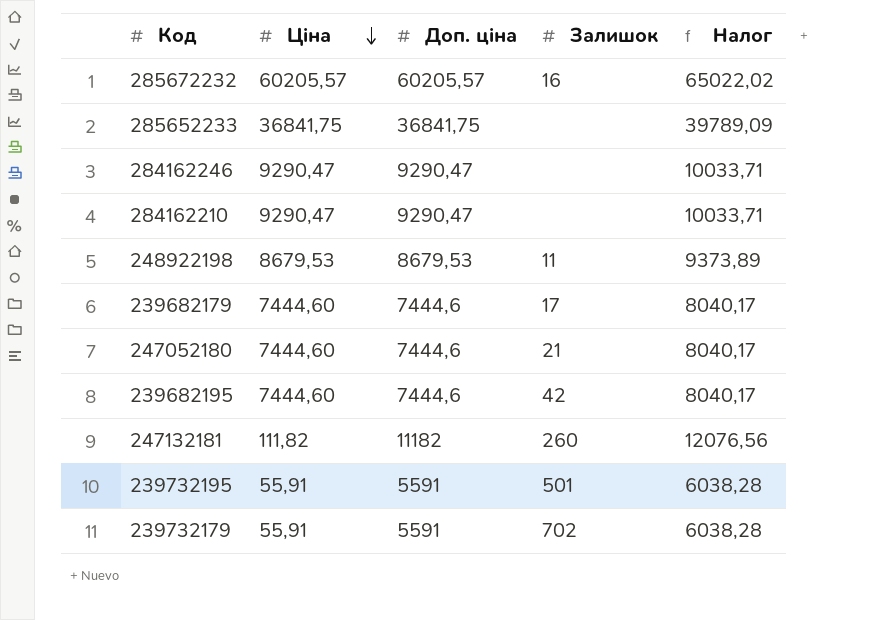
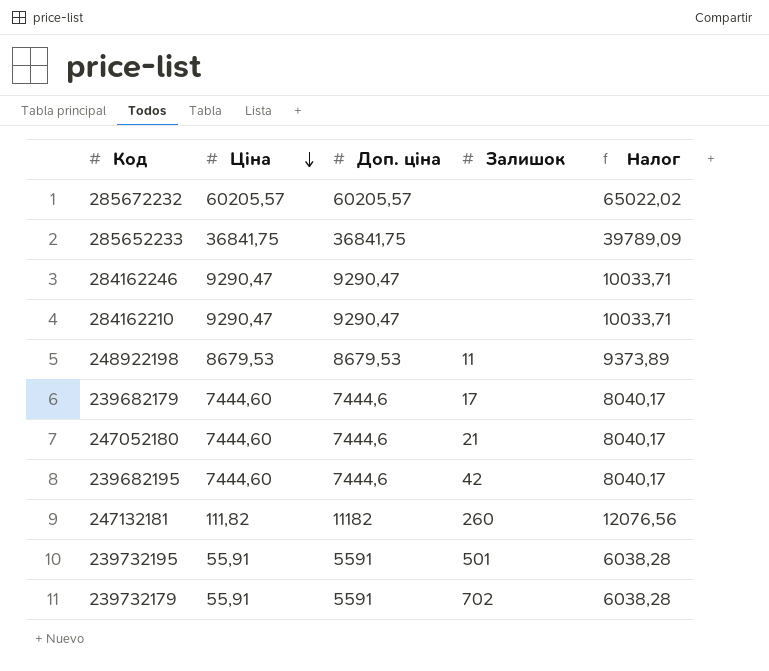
285672232 | Залишок: 16 -> none

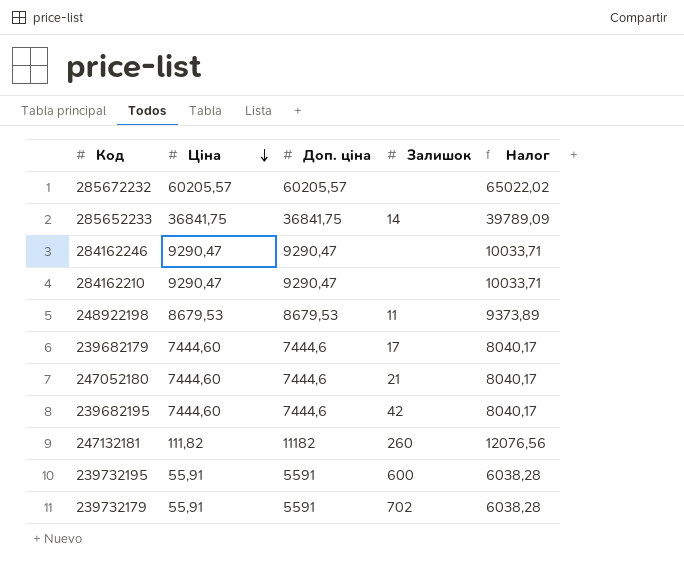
285652233 | Залишок: none -> 14
239732195 | Залишок: 501 -> 600

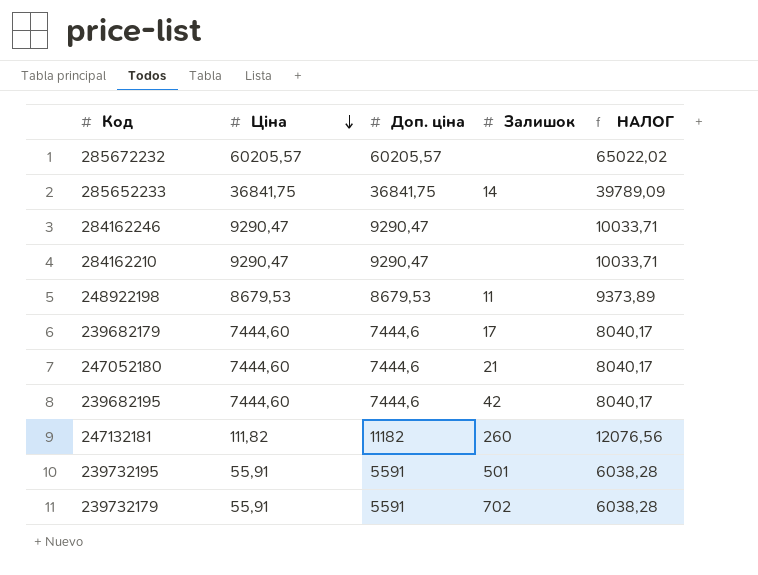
column name: Налог -> НАЛОГ
239732195 | Залишок: 600 -> 501

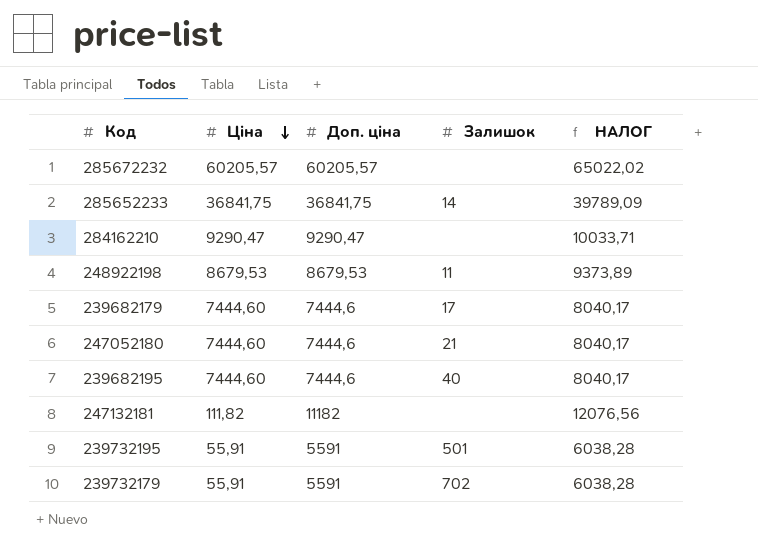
row 284162246: 9290,47 | 9290,47 | none | 10033,71 -> none
239682195 | Залишок: 42 -> 40
247132181 | Залишок: 260 -> none

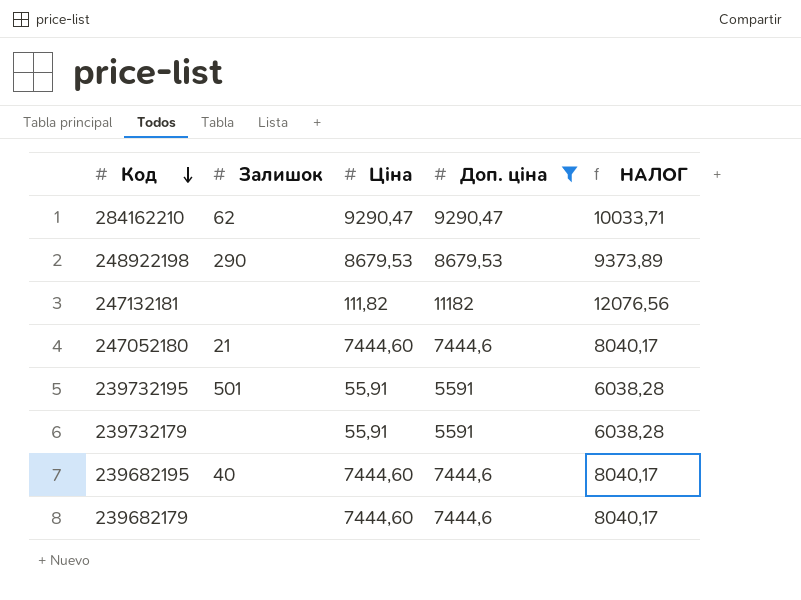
filter: none -> Доп. ціна <= 11182
row order: Ціна descending -> Код descending
column Залишок | position: 4 -> 2
284162210 | Залишок: none -> 62
248922198 | Залишок: 11 -> 290
239732179 | Залишок: 702 -> none
239682179 | Залишок: 17 -> none

